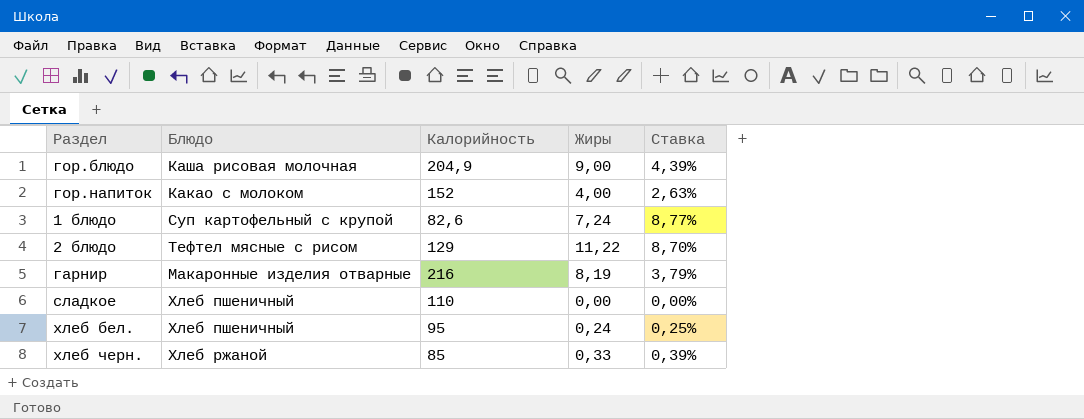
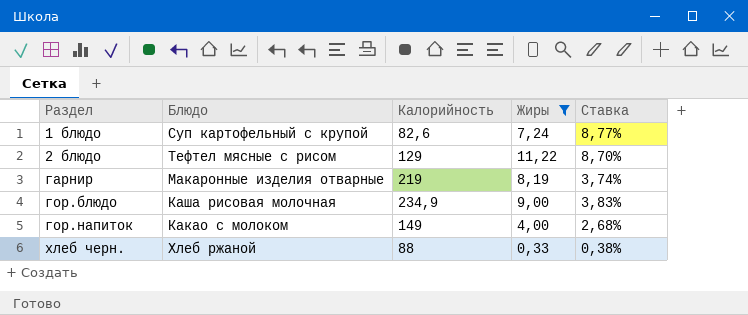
filter: none -> Жиры >= 0,33
row order: none -> Раздел ascending
гарнир | Калорийность: 216 -> 219
гарнир | Ставка: 3,79% -> 3,74%
гор.блюдо | Калорийность: 204,9 -> 234,9
гор.блюдо | Ставка: 4,39% -> 3,83%
гор.напиток | Калорийность: 152 -> 149
гор.напиток | Ставка: 2,63% -> 2,68%
хлеб черн. | Калорийность: 85 -> 88
хлеб черн. | Ставка: 0,39% -> 0,38%

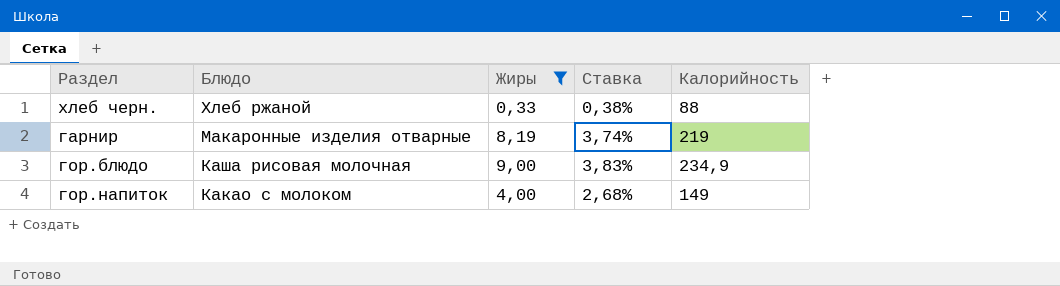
row order: Раздел ascending -> Блюдо descending
column Калорийность | position: 3 -> 5
row 1 блюдо: Суп картофельный с крупой | 82,6 | 7,24 | 8,77% -> none
row 2 блюдо: Тефтел мясные с рисом | 129 | 11,22 | 8,70% -> none

